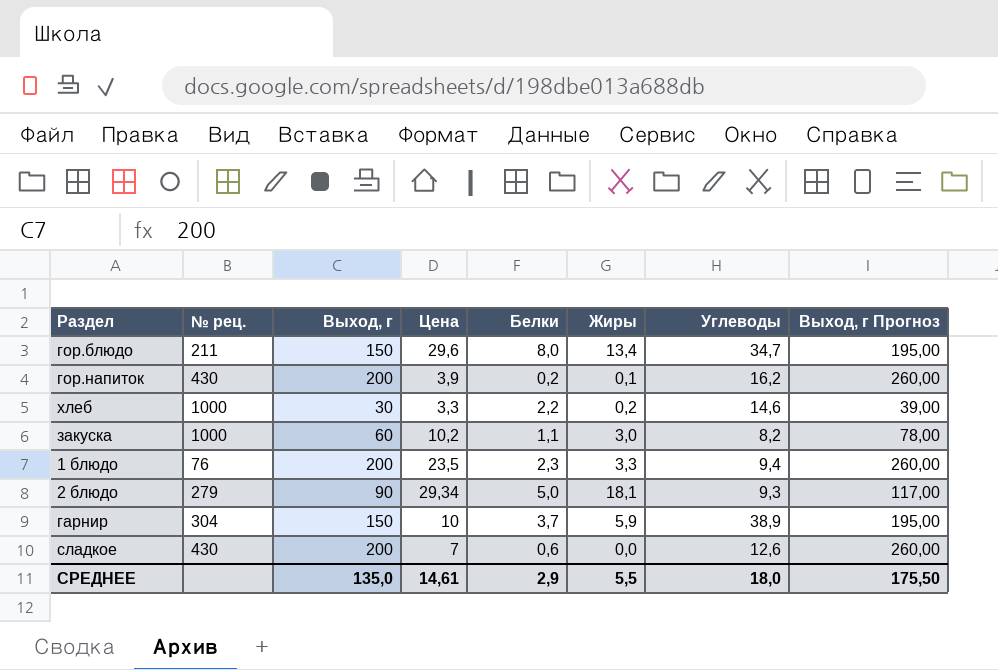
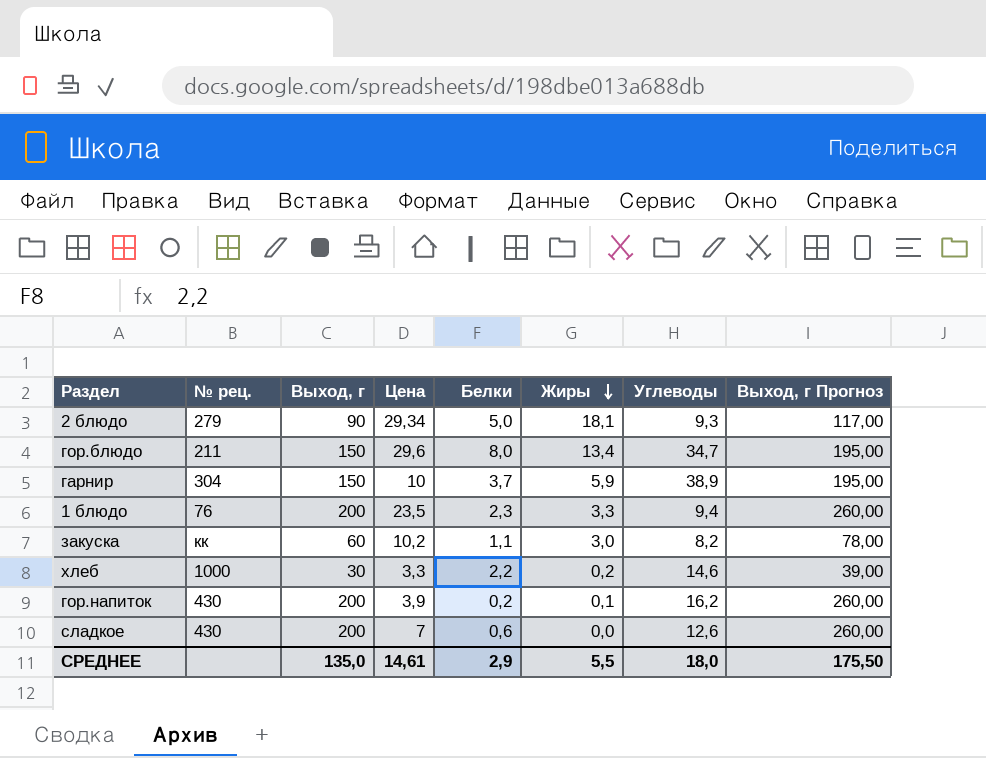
row order: none -> Жиры descending
закуска | № рец.: 1000 -> кк

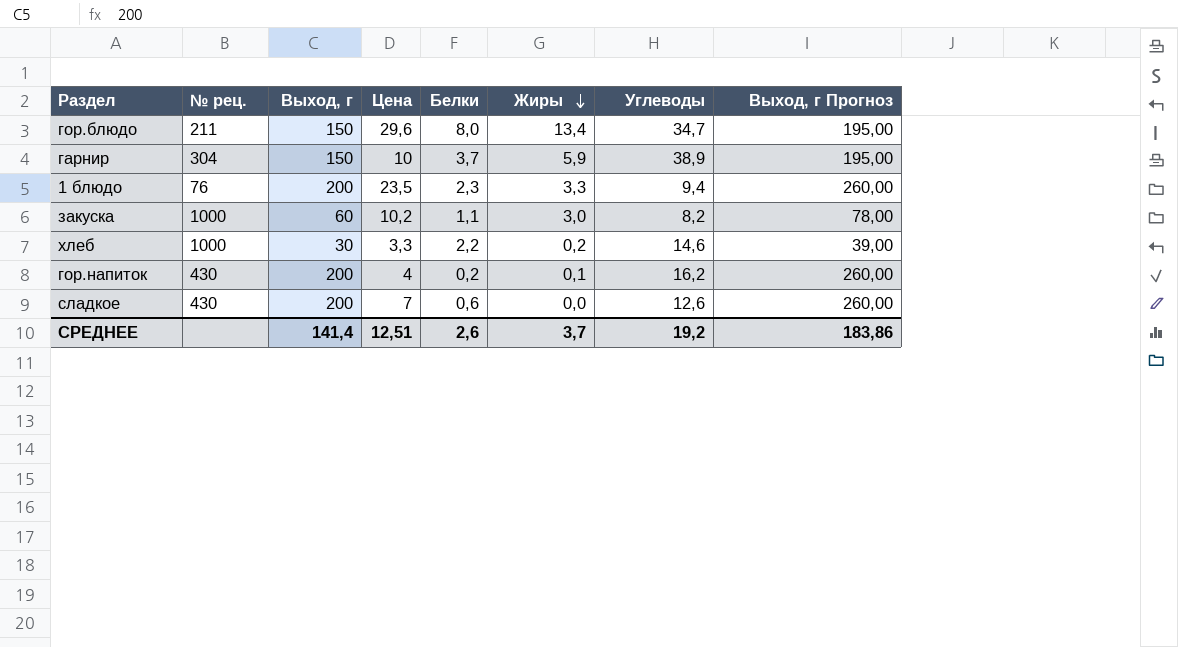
row 2 блюдо: 279 | 90 | 29,34 | 5,0 | 18,1 | 9,3 | 117,00 -> none
закуска | № рец.: кк -> 1000
гор.напиток | Цена: 3,9 -> 4
СРЕДНЕЕ | Выход, г: 135,0 -> 141,4
СРЕДНЕЕ | Цена: 14,61 -> 12,51
СРЕДНЕЕ | Белки: 2,9 -> 2,6
СРЕДНЕЕ | Жиры: 5,5 -> 3,7
СРЕДНЕЕ | Углеводы: 18,0 -> 19,2
СРЕДНЕЕ | Выход, г Прогноз: 175,50 -> 183,86

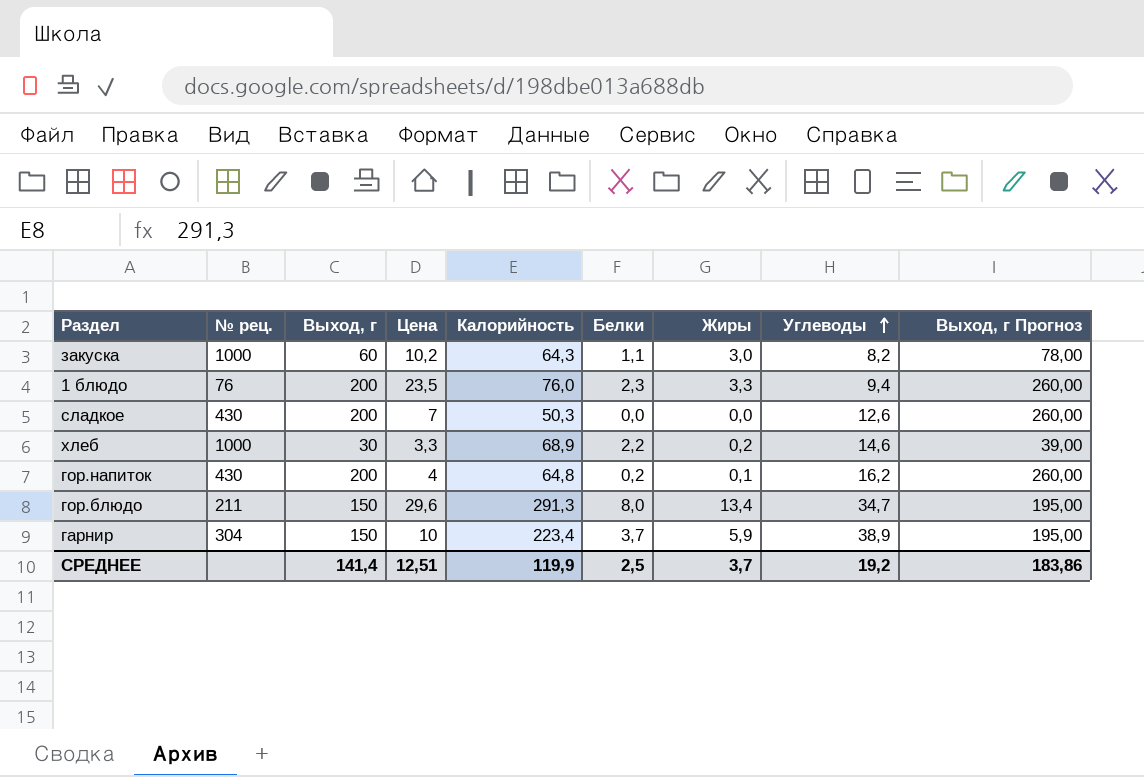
row order: Жиры descending -> Углеводы ascending
column Калорийность | position: none -> 5
сладкое | Белки: 0,6 -> 0,0
СРЕДНЕЕ | Белки: 2,6 -> 2,5

